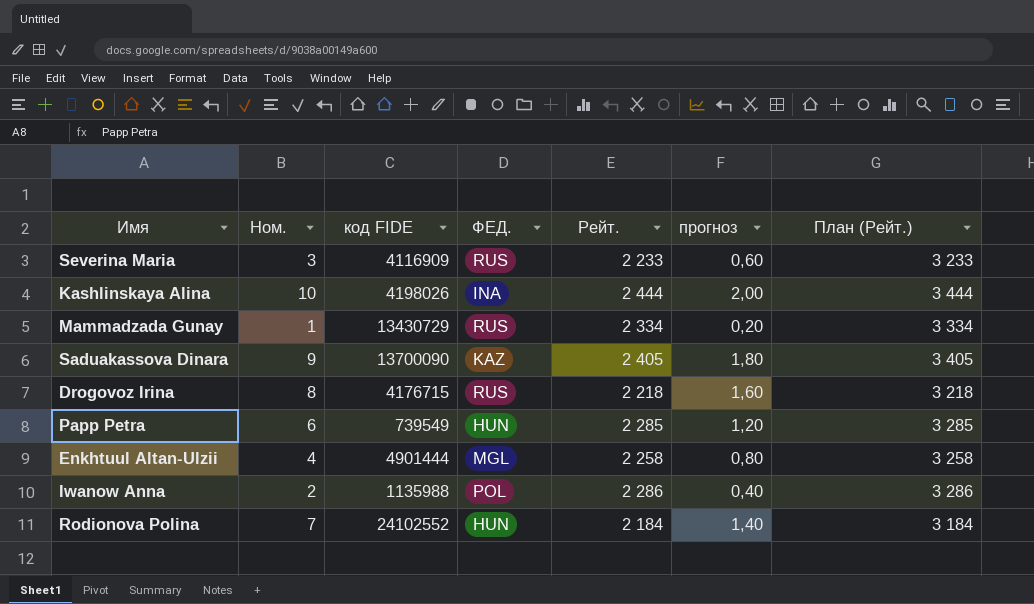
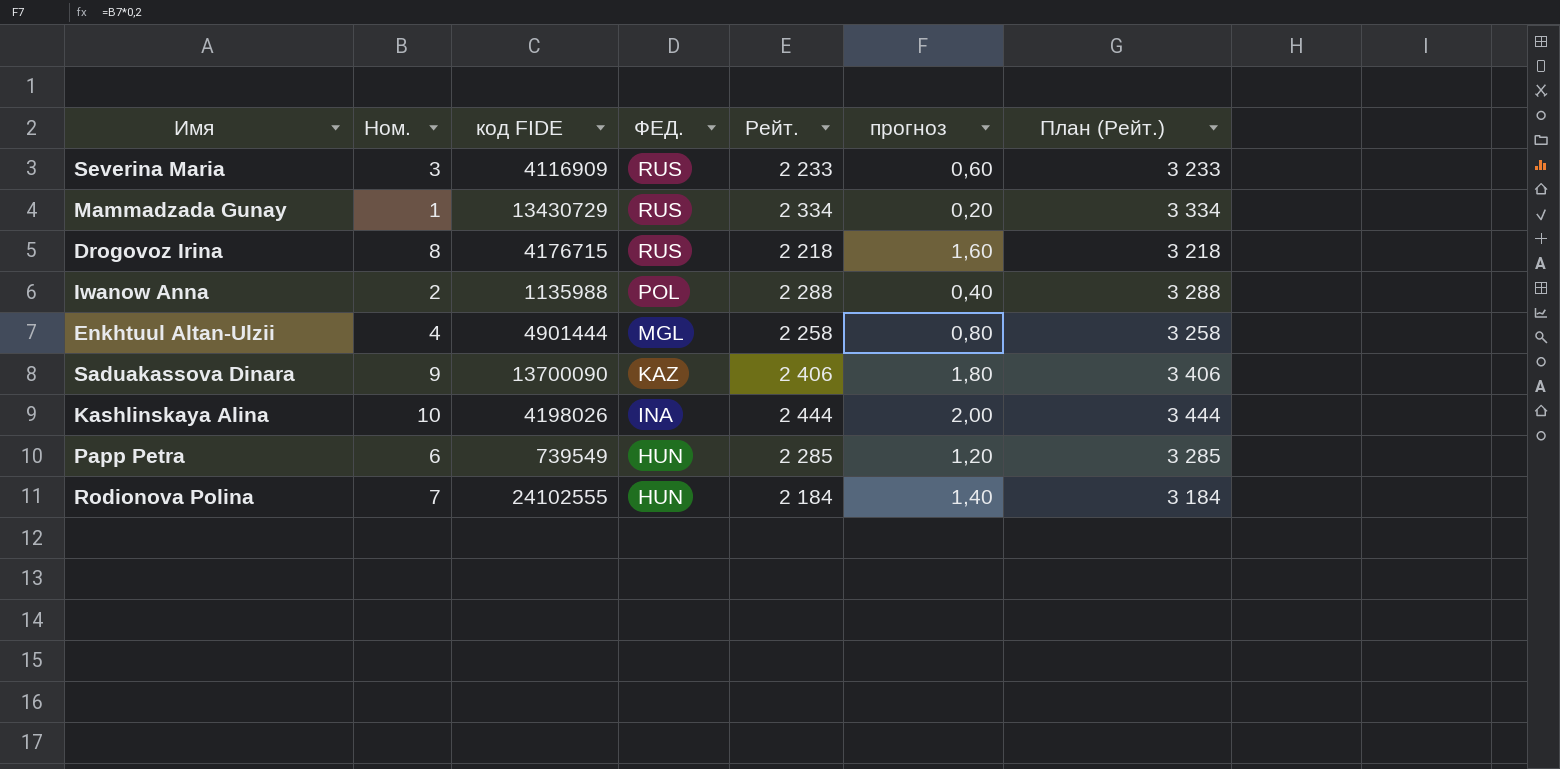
row order: none -> ФЕД. descending
Iwanow Anna | Рейт.: 2 286 -> 2 288
Iwanow Anna | План (Рейт.): 3 286 -> 3 288
Saduakassova Dinara | Рейт.: 2 405 -> 2 406
Saduakassova Dinara | План (Рейт.): 3 405 -> 3 406
Rodionova Polina | код FIDE: 24102552 -> 24102555

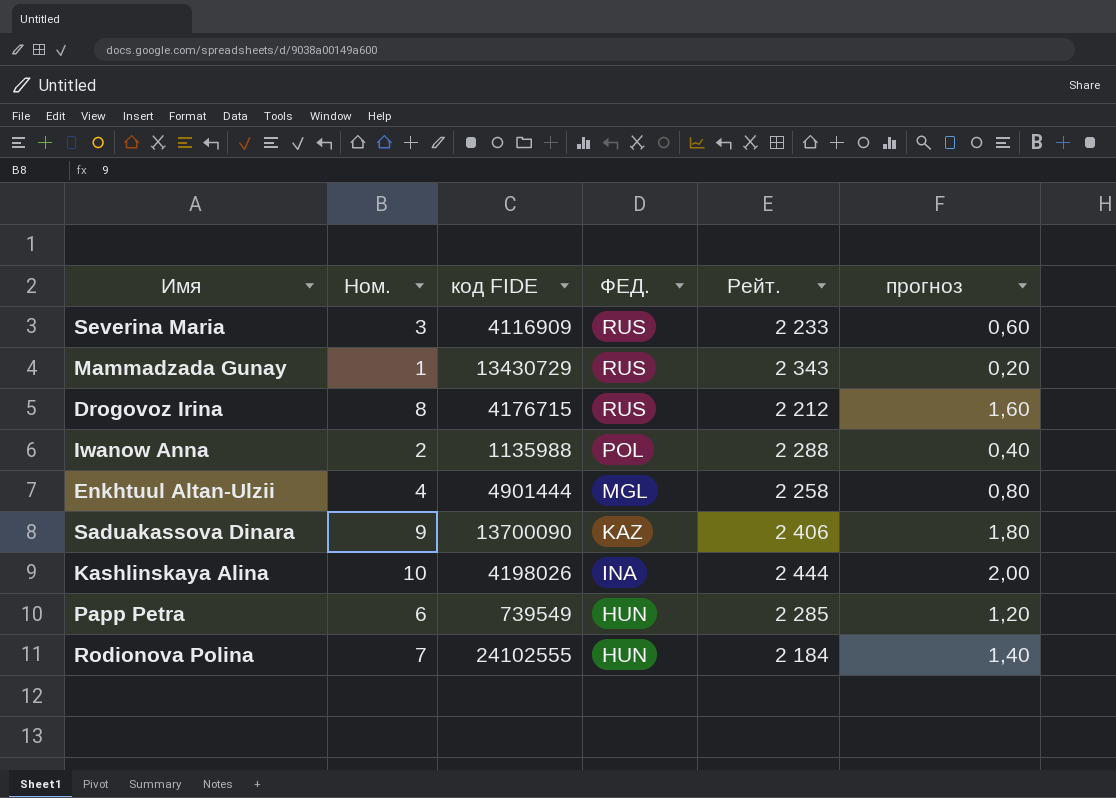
column План (Рейт.) | formula: [Рейт.] + 1000 -> none
Mammadzada Gunay | Рейт.: 2 334 -> 2 343
Drogovoz Irina | Рейт.: 2 218 -> 2 212

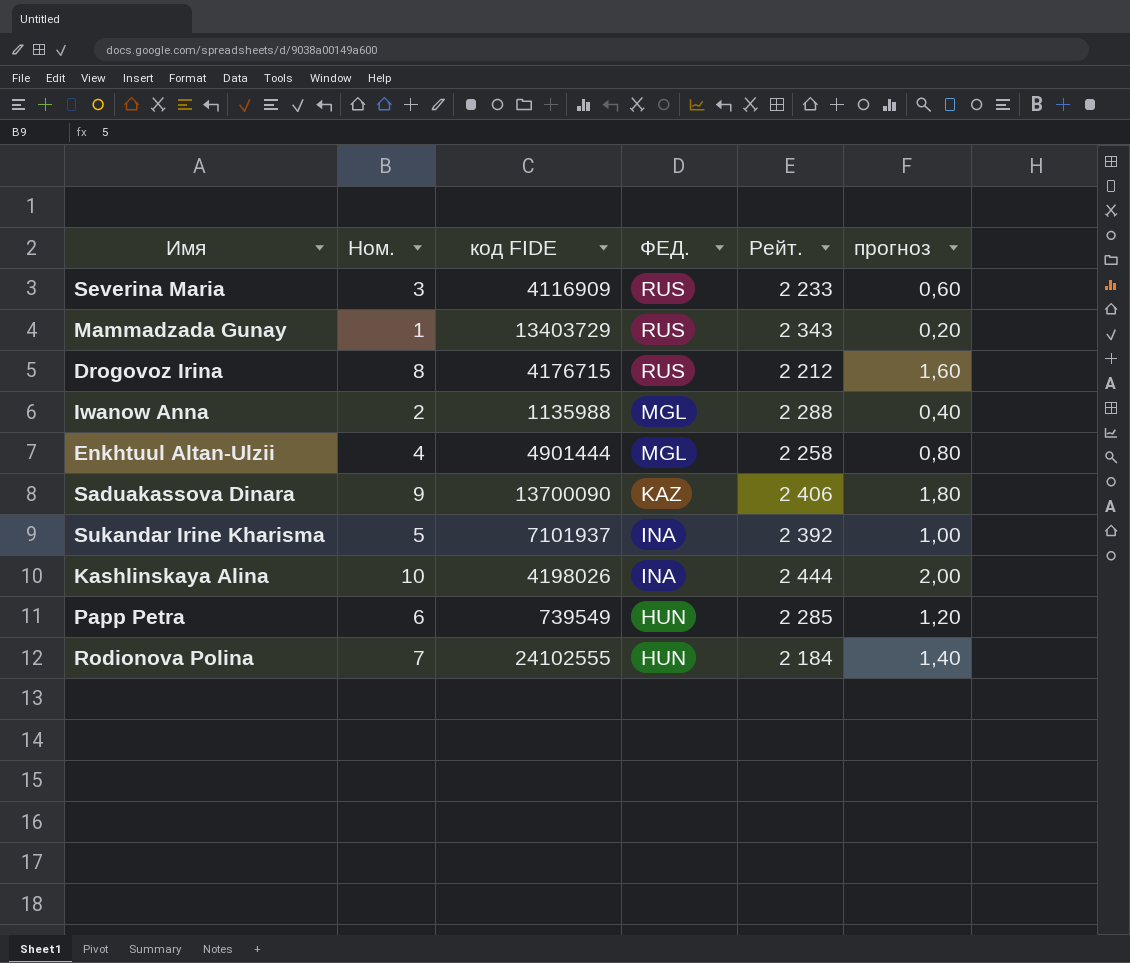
Mammadzada Gunay | код FIDE: 13430729 -> 13403729
Iwanow Anna | ФЕД.: POL -> MGL
row Sukandar Irine Kharisma: none -> 5 | 7101937 | INA | 2 392 | 1,00

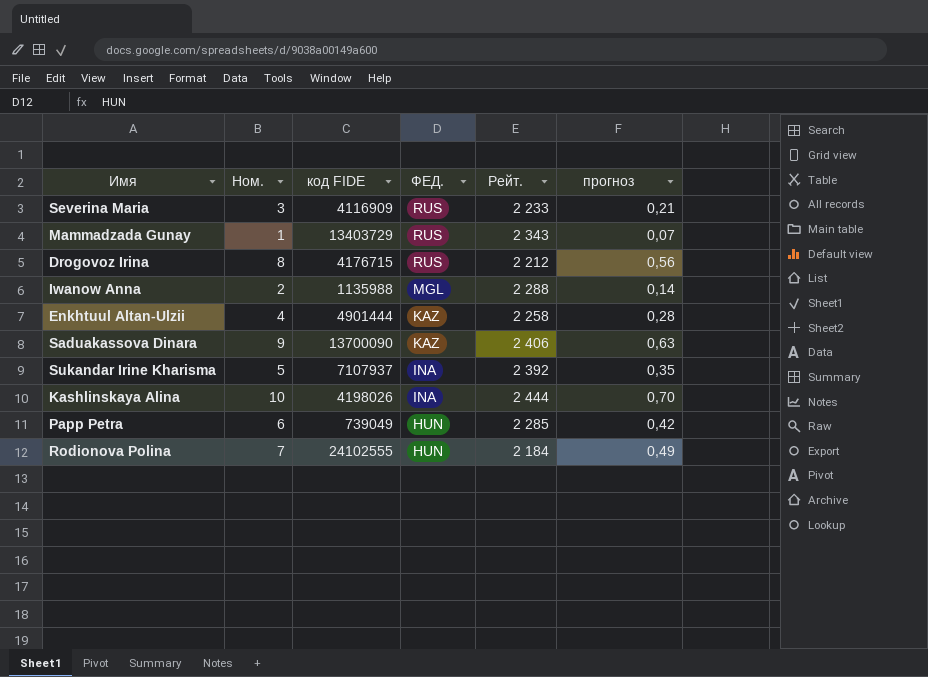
column прогноз | formula: [Ном.] * 0,2 -> [Ном.] * 0,07
Enkhtuul Altan-Ulzii | ФЕД.: MGL -> KAZ
Sukandar Irine Kharisma | код FIDE: 7101937 -> 7107937
Papp Petra | код FIDE: 739549 -> 739049

